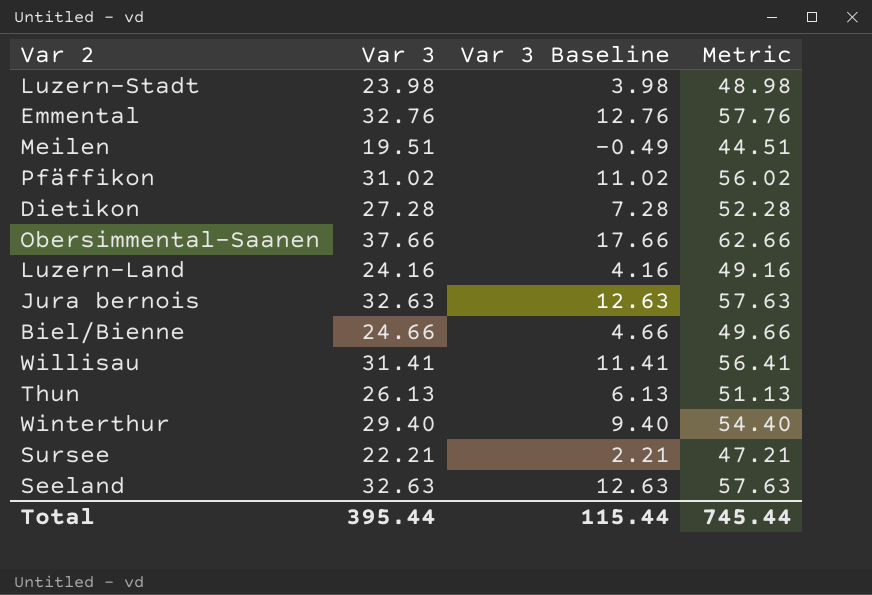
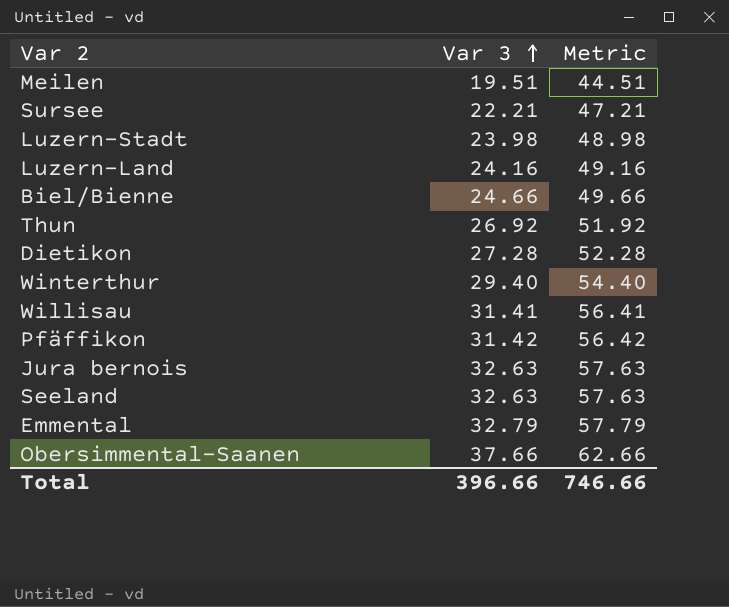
row order: none -> Var 3 ascending
column Var 3 Baseline | formula: [Var 3] - 20 -> none
Thun | Var 3: 26.13 -> 26.92
Thun | Metric: 51.13 -> 51.92
Pfäffikon | Var 3: 31.02 -> 31.42
Pfäffikon | Metric: 56.02 -> 56.42
Emmental | Var 3: 32.76 -> 32.79
Emmental | Metric: 57.76 -> 57.79
Total | Var 3: 395.44 -> 396.66
Total | Metric: 745.44 -> 746.66

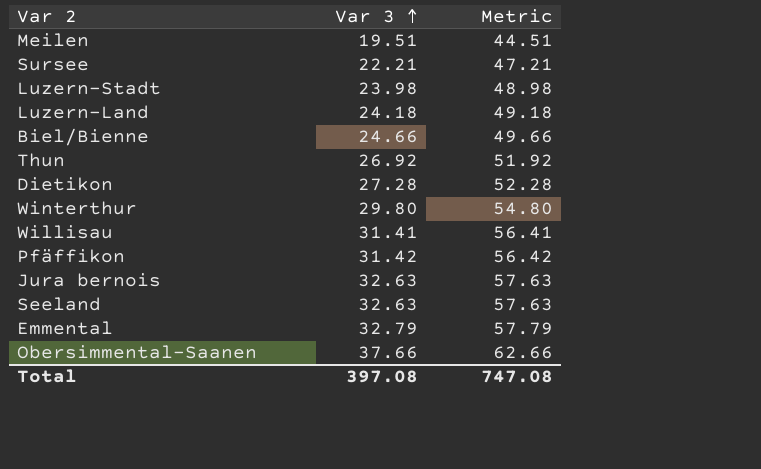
Luzern-Land | Var 3: 24.16 -> 24.18
Luzern-Land | Metric: 49.16 -> 49.18
Winterthur | Var 3: 29.40 -> 29.80
Winterthur | Metric: 54.40 -> 54.80
Total | Var 3: 396.66 -> 397.08
Total | Metric: 746.66 -> 747.08

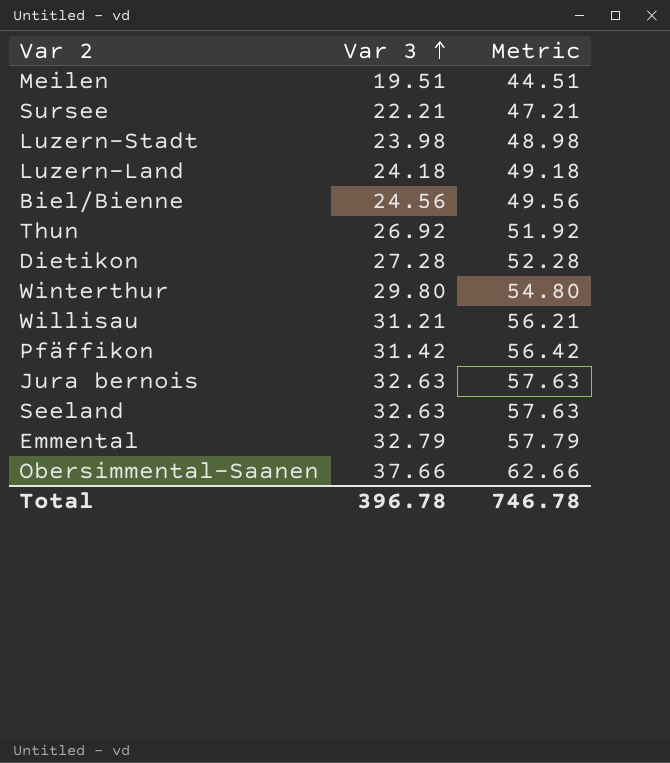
Biel/Bienne | Var 3: 24.66 -> 24.56
Biel/Bienne | Metric: 49.66 -> 49.56
Willisau | Var 3: 31.41 -> 31.21
Willisau | Metric: 56.41 -> 56.21
Total | Var 3: 397.08 -> 396.78
Total | Metric: 747.08 -> 746.78

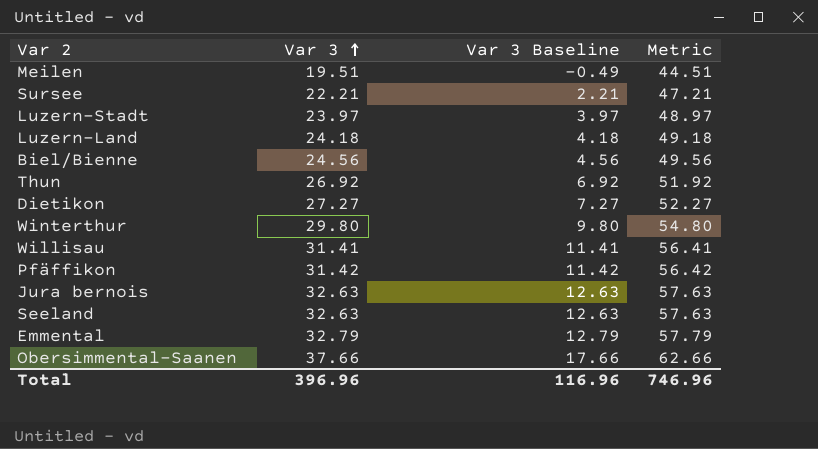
column Var 3 Baseline | formula: none -> [Var 3] - 20
Luzern-Stadt | Var 3: 23.98 -> 23.97
Luzern-Stadt | Metric: 48.98 -> 48.97
Dietikon | Var 3: 27.28 -> 27.27
Dietikon | Metric: 52.28 -> 52.27
Willisau | Var 3: 31.21 -> 31.41
Willisau | Metric: 56.21 -> 56.41
Total | Var 3: 396.78 -> 396.96
Total | Metric: 746.78 -> 746.96

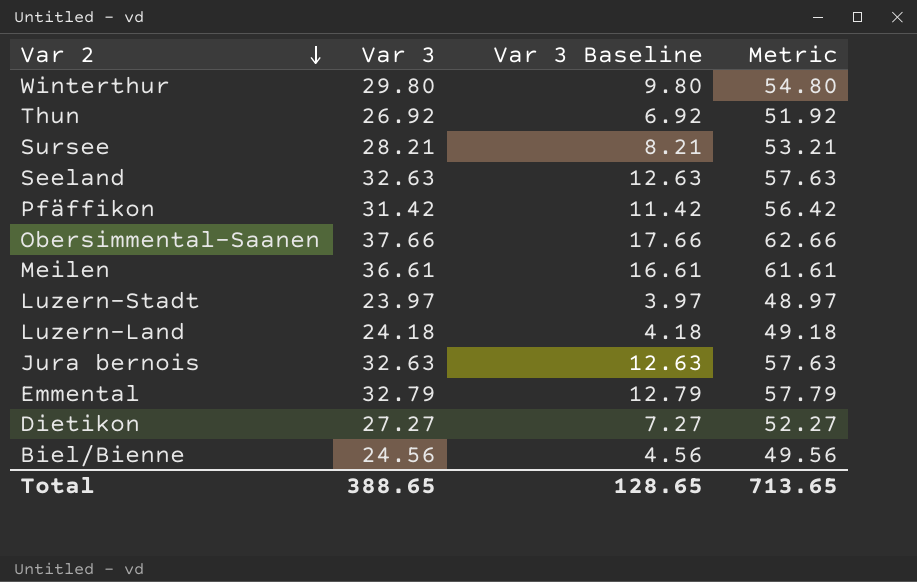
row order: Var 3 ascending -> Var 2 descending
row Willisau: 31.41 | 11.41 | 56.41 -> none
Sursee | Var 3: 22.21 -> 28.21
Sursee | Var 3 Baseline: 2.21 -> 8.21
Sursee | Metric: 47.21 -> 53.21
Meilen | Var 3: 19.51 -> 36.61
Meilen | Var 3 Baseline: -0.49 -> 16.61
Meilen | Metric: 44.51 -> 61.61
Total | Var 3: 396.96 -> 388.65
Total | Var 3 Baseline: 116.96 -> 128.65
Total | Metric: 746.96 -> 713.65

